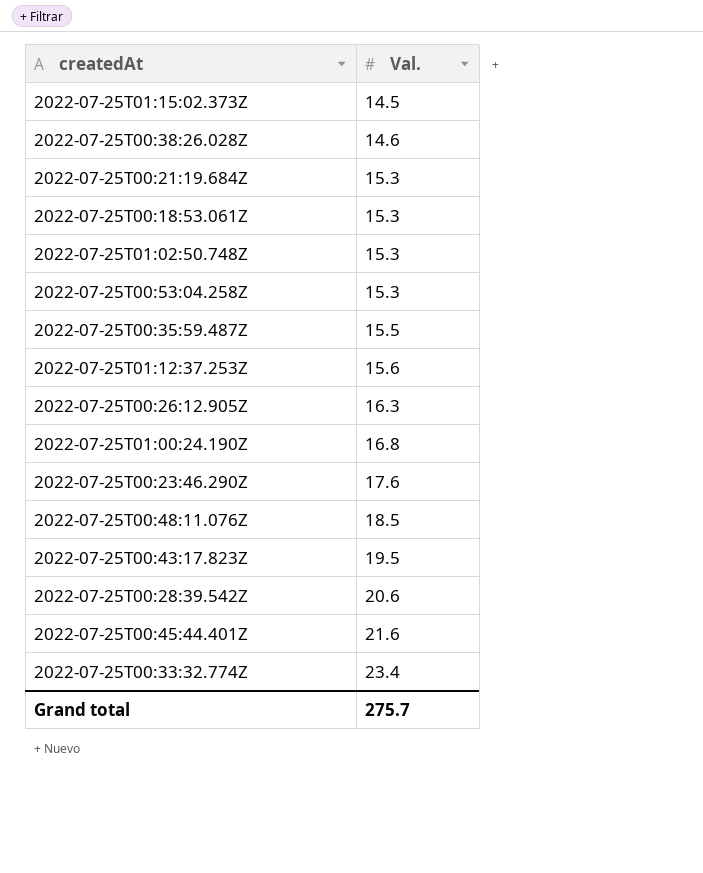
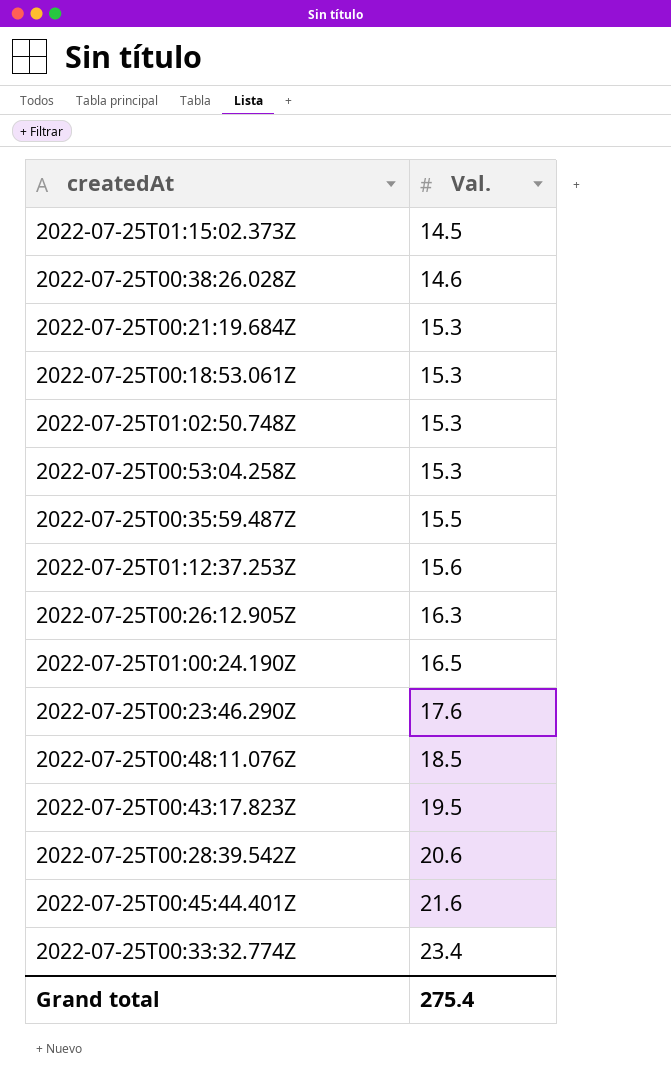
2022-07-25T01:00:24.190Z | Val.: 16.8 -> 16.5
Grand total | Val.: 275.7 -> 275.4

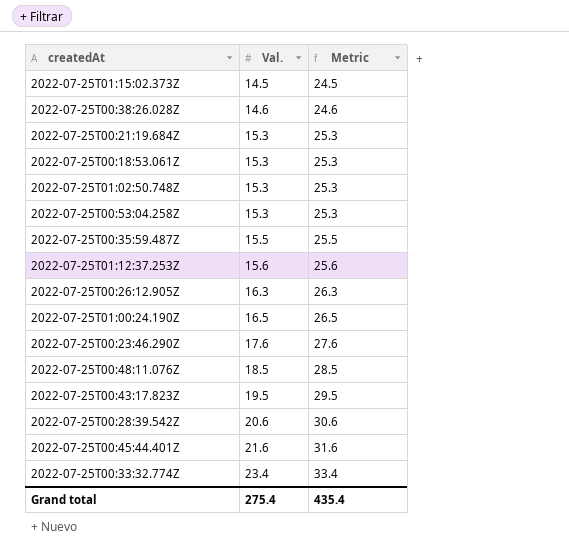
column Metric | formula: none -> [Val.] + 10

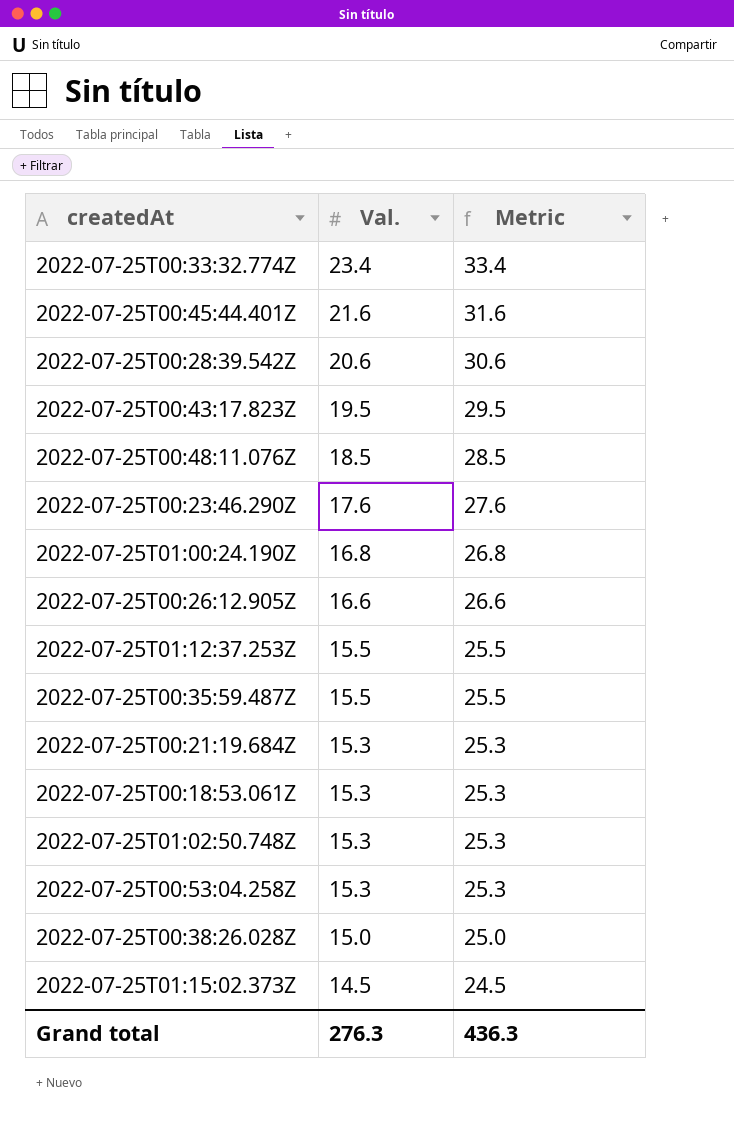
row order: Val. ascending -> Val. descending
2022-07-25T01:00:24.190Z | Val.: 16.5 -> 16.8
2022-07-25T01:00:24.190Z | Metric: 26.5 -> 26.8
2022-07-25T00:26:12.905Z | Val.: 16.3 -> 16.6
2022-07-25T00:26:12.905Z | Metric: 26.3 -> 26.6
2022-07-25T01:12:37.253Z | Val.: 15.6 -> 15.5
2022-07-25T01:12:37.253Z | Metric: 25.6 -> 25.5
2022-07-25T00:38:26.028Z | Val.: 14.6 -> 15.0
2022-07-25T00:38:26.028Z | Metric: 24.6 -> 25.0
Grand total | Val.: 275.4 -> 276.3
Grand total | Metric: 435.4 -> 436.3

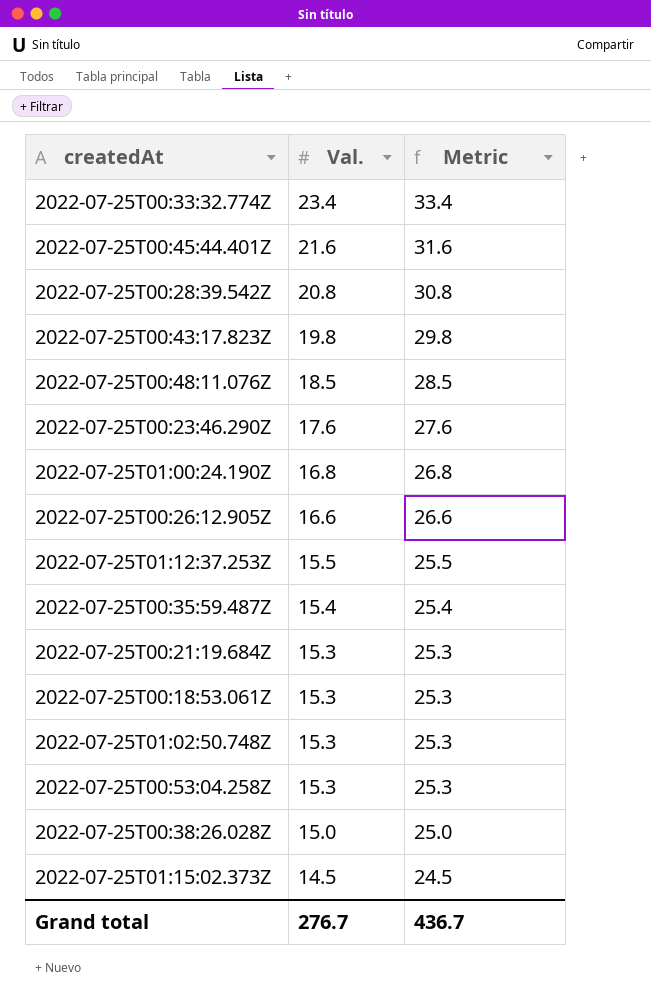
2022-07-25T00:28:39.542Z | Val.: 20.6 -> 20.8
2022-07-25T00:28:39.542Z | Metric: 30.6 -> 30.8
2022-07-25T00:43:17.823Z | Val.: 19.5 -> 19.8
2022-07-25T00:43:17.823Z | Metric: 29.5 -> 29.8
2022-07-25T00:35:59.487Z | Val.: 15.5 -> 15.4
2022-07-25T00:35:59.487Z | Metric: 25.5 -> 25.4
Grand total | Val.: 276.3 -> 276.7
Grand total | Metric: 436.3 -> 436.7

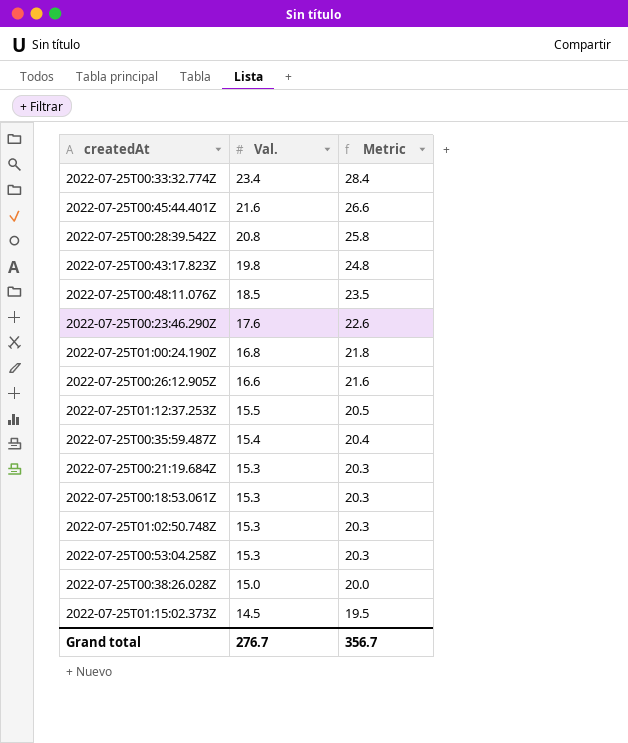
column Metric | formula: [Val.] + 10 -> [Val.] + 5
Grand total | Metric: 436.7 -> 356.7

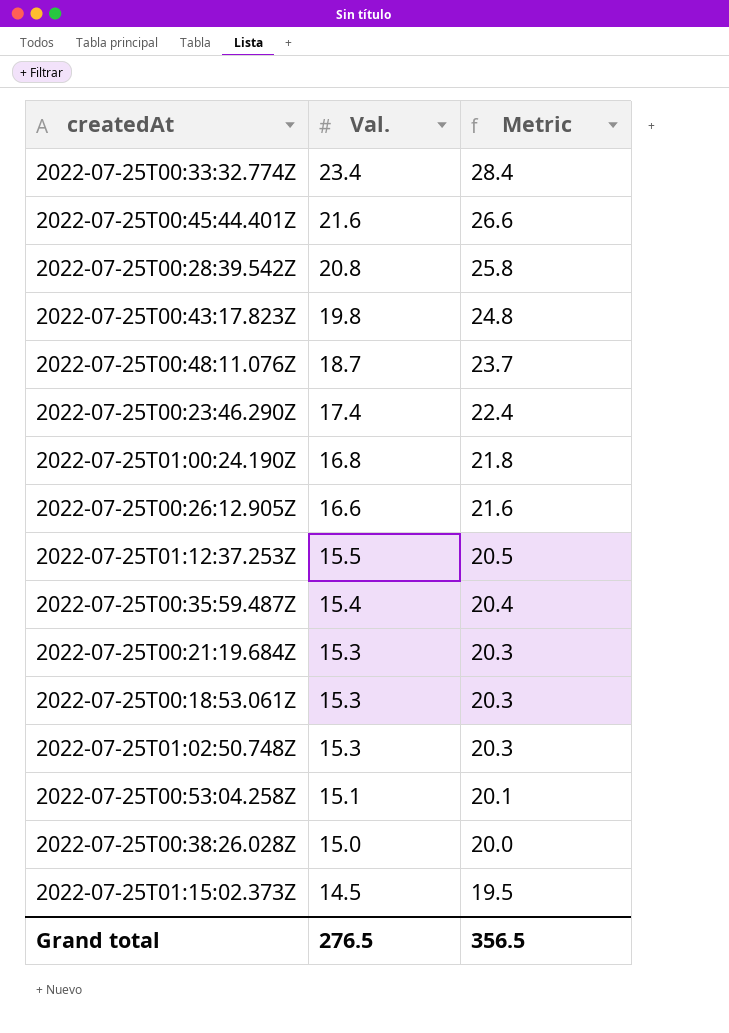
2022-07-25T00:48:11.076Z | Val.: 18.5 -> 18.7
2022-07-25T00:48:11.076Z | Metric: 23.5 -> 23.7
2022-07-25T00:23:46.290Z | Val.: 17.6 -> 17.4
2022-07-25T00:23:46.290Z | Metric: 22.6 -> 22.4
2022-07-25T00:53:04.258Z | Val.: 15.3 -> 15.1
2022-07-25T00:53:04.258Z | Metric: 20.3 -> 20.1
Grand total | Val.: 276.7 -> 276.5
Grand total | Metric: 356.7 -> 356.5

